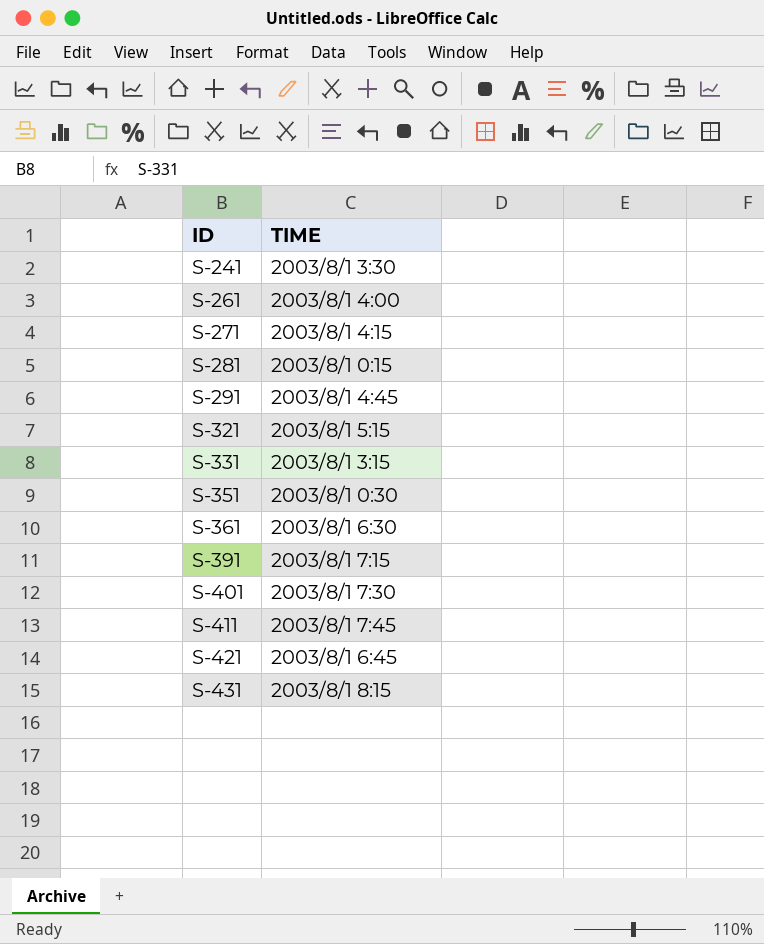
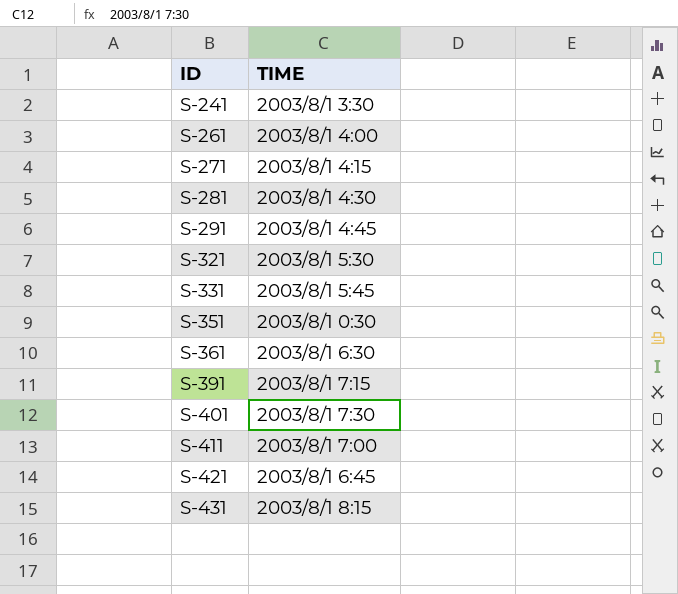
S-281 | TIME: 2003/8/1 0:15 -> 2003/8/1 4:30
S-321 | TIME: 2003/8/1 5:15 -> 2003/8/1 5:30
S-331 | TIME: 2003/8/1 3:15 -> 2003/8/1 5:45
S-411 | TIME: 2003/8/1 7:45 -> 2003/8/1 7:00

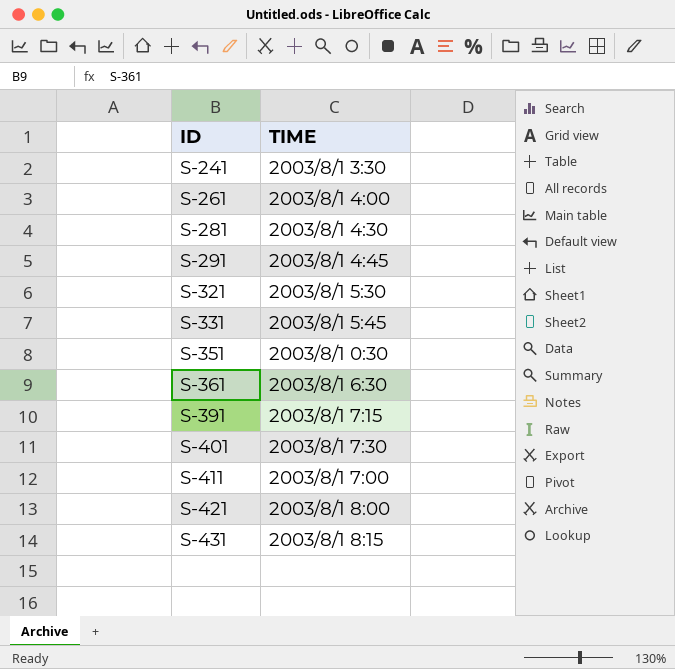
row S-271: 2003/8/1 4:15 -> none
S-421 | TIME: 2003/8/1 6:45 -> 2003/8/1 8:00

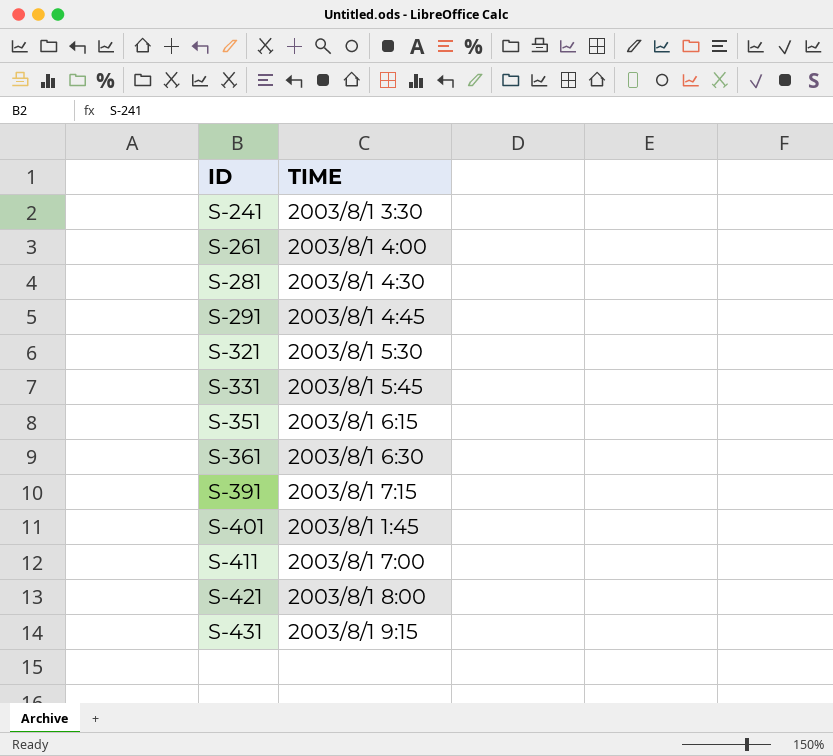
S-351 | TIME: 2003/8/1 0:30 -> 2003/8/1 6:15
S-401 | TIME: 2003/8/1 7:30 -> 2003/8/1 1:45
S-431 | TIME: 2003/8/1 8:15 -> 2003/8/1 9:15

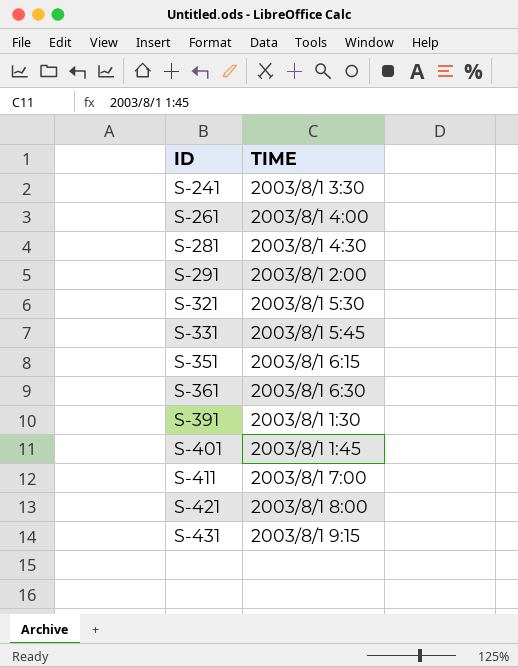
S-291 | TIME: 2003/8/1 4:45 -> 2003/8/1 2:00
S-391 | TIME: 2003/8/1 7:15 -> 2003/8/1 1:30

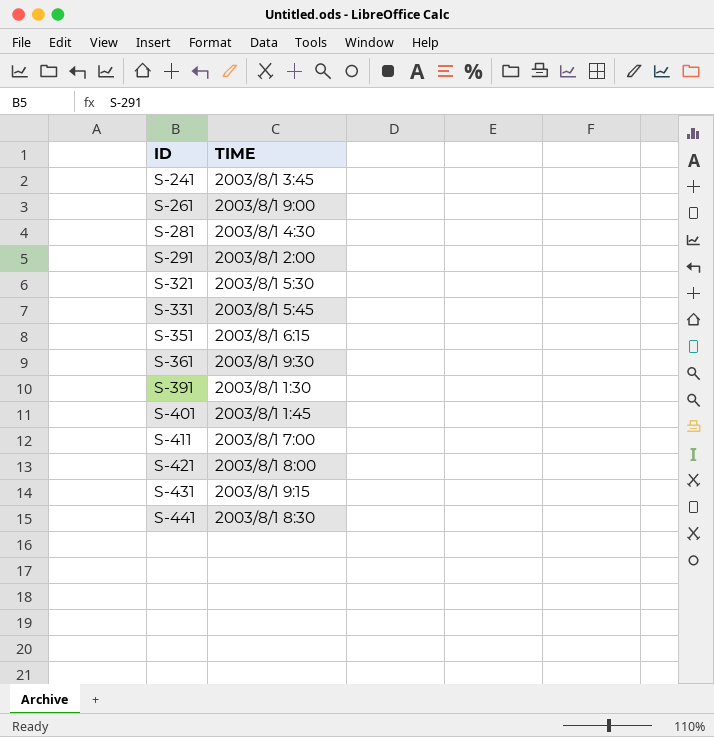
S-241 | TIME: 2003/8/1 3:30 -> 2003/8/1 3:45
S-261 | TIME: 2003/8/1 4:00 -> 2003/8/1 9:00
S-361 | TIME: 2003/8/1 6:30 -> 2003/8/1 9:30
row S-441: none -> 2003/8/1 8:30

